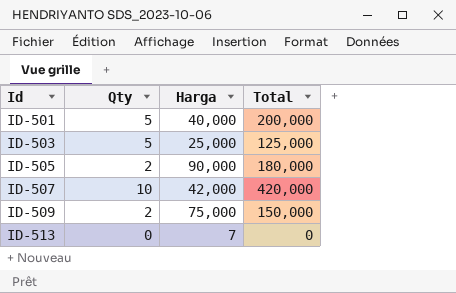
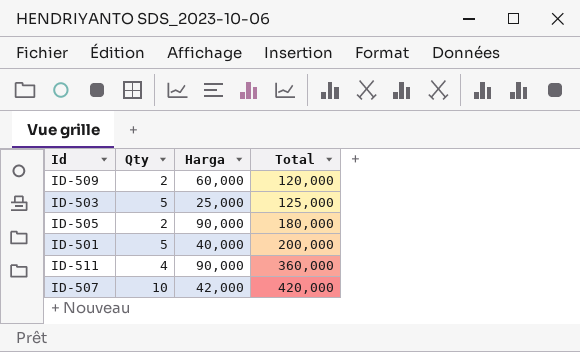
row order: Id ascending -> Total ascending
row ID-513: 0 | 7 | 0 -> none
ID-509 | Harga: 75,000 -> 60,000
ID-509 | Total: 150,000 -> 120,000
row ID-511: none -> 4 | 90,000 | 360,000

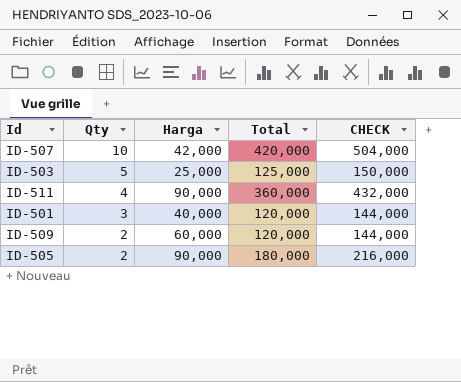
row order: Total ascending -> Qty descending
column CHECK | formula: none -> [Total] * 1.2
ID-501 | Qty: 5 -> 3
ID-501 | Total: 200,000 -> 120,000

